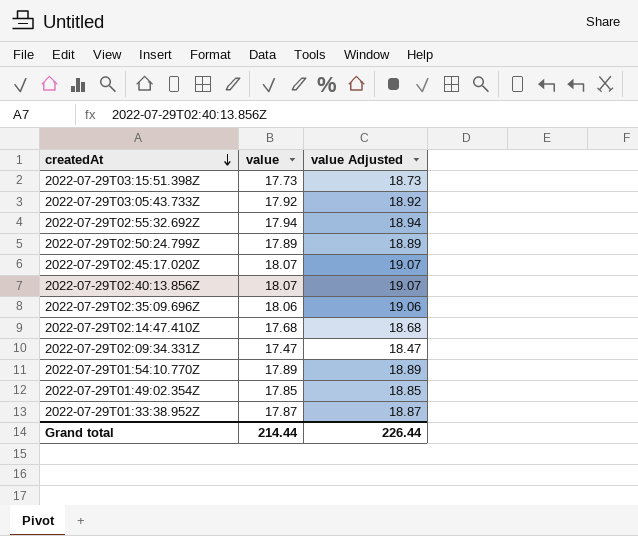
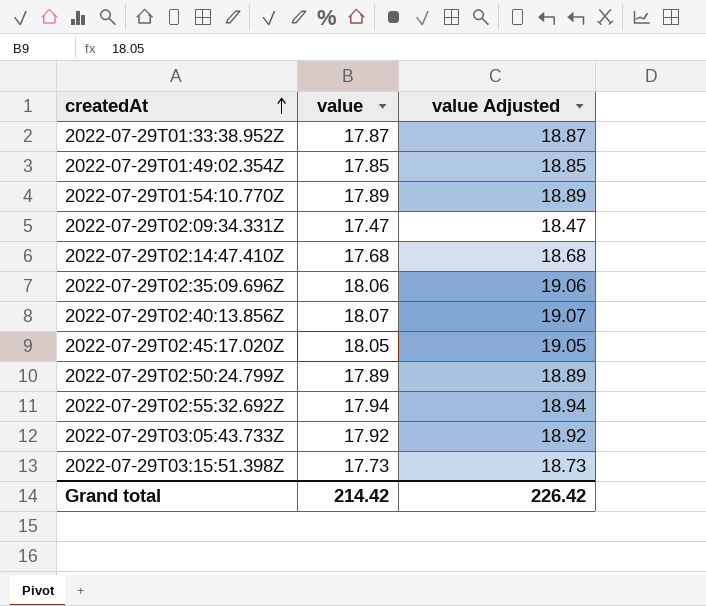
row order: createdAt descending -> createdAt ascending
2022-07-29T02:45:17.020Z | value: 18.07 -> 18.05
2022-07-29T02:45:17.020Z | value Adjusted: 19.07 -> 19.05
Grand total | value: 214.44 -> 214.42
Grand total | value Adjusted: 226.44 -> 226.42

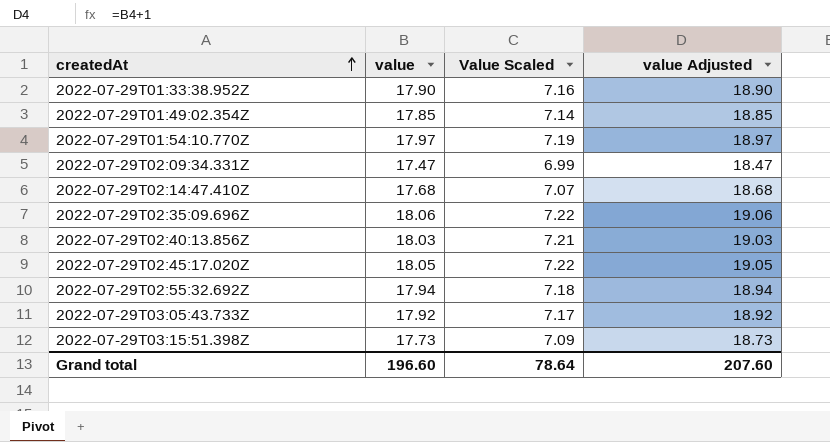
column Value Scaled | formula: none -> [value] * 0.4
row 2022-07-29T02:50:24.799Z: 17.89 | 18.89 -> none
2022-07-29T01:33:38.952Z | value: 17.87 -> 17.90
2022-07-29T01:33:38.952Z | value Adjusted: 18.87 -> 18.90
2022-07-29T01:54:10.770Z | value: 17.89 -> 17.97
2022-07-29T01:54:10.770Z | value Adjusted: 18.89 -> 18.97
2022-07-29T02:40:13.856Z | value: 18.07 -> 18.03
2022-07-29T02:40:13.856Z | value Adjusted: 19.07 -> 19.03
Grand total | value: 214.42 -> 196.60
Grand total | value Adjusted: 226.42 -> 207.60

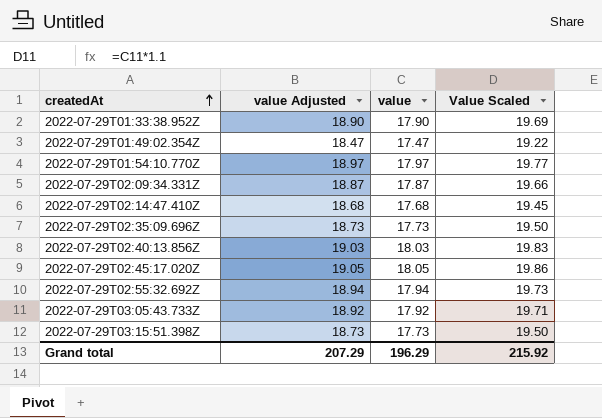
column value Adjusted | position: 4 -> 2
column Value Scaled | formula: [value] * 0.4 -> [value] * 1.1
2022-07-29T01:49:02.354Z | value Adjusted: 18.85 -> 18.47
2022-07-29T01:49:02.354Z | value: 17.85 -> 17.47
2022-07-29T02:09:34.331Z | value Adjusted: 18.47 -> 18.87
2022-07-29T02:09:34.331Z | value: 17.47 -> 17.87
2022-07-29T02:35:09.696Z | value Adjusted: 19.06 -> 18.73
2022-07-29T02:35:09.696Z | value: 18.06 -> 17.73
Grand total | value Adjusted: 207.60 -> 207.29
Grand total | value: 196.60 -> 196.29
Grand total | Value Scaled: 78.64 -> 215.92

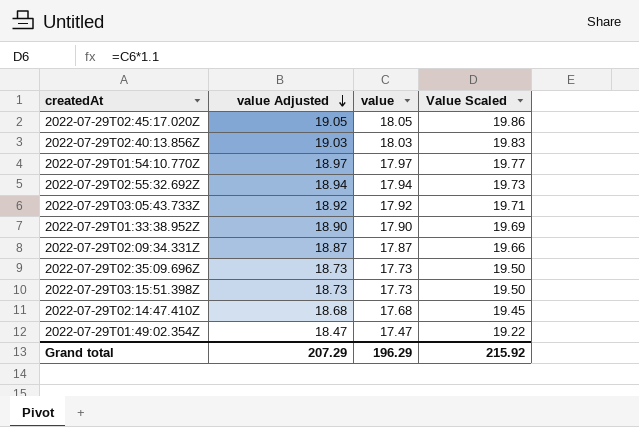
row order: createdAt ascending -> value Adjusted descending

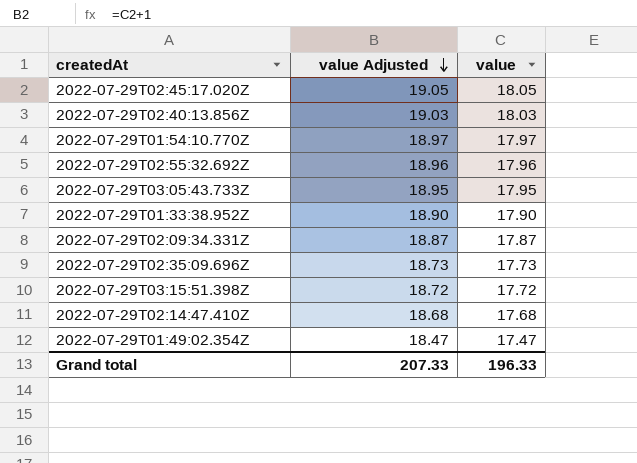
column Value Scaled | formula: [value] * 1.1 -> none
2022-07-29T02:55:32.692Z | value Adjusted: 18.94 -> 18.96
2022-07-29T02:55:32.692Z | value: 17.94 -> 17.96
2022-07-29T03:05:43.733Z | value Adjusted: 18.92 -> 18.95
2022-07-29T03:05:43.733Z | value: 17.92 -> 17.95
2022-07-29T03:15:51.398Z | value Adjusted: 18.73 -> 18.72
2022-07-29T03:15:51.398Z | value: 17.73 -> 17.72
Grand total | value Adjusted: 207.29 -> 207.33
Grand total | value: 196.29 -> 196.33

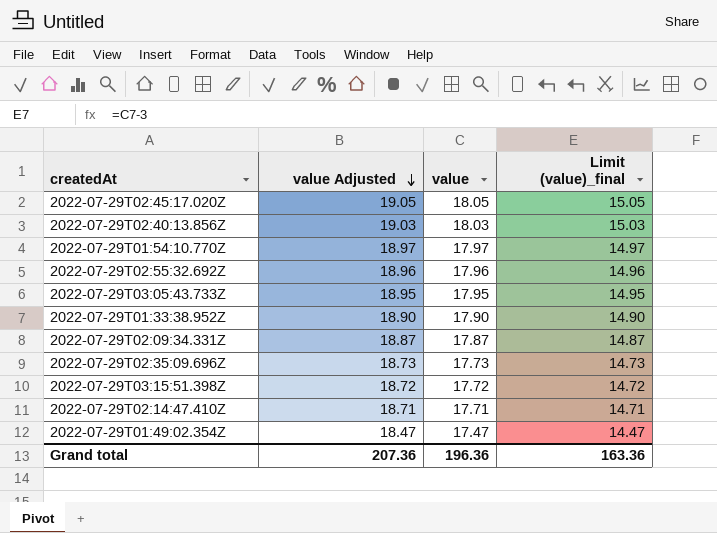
column Limit (value)_final | formula: none -> [value] - 3
2022-07-29T02:14:47.410Z | value Adjusted: 18.68 -> 18.71
2022-07-29T02:14:47.410Z | value: 17.68 -> 17.71
Grand total | value Adjusted: 207.33 -> 207.36
Grand total | value: 196.33 -> 196.36

